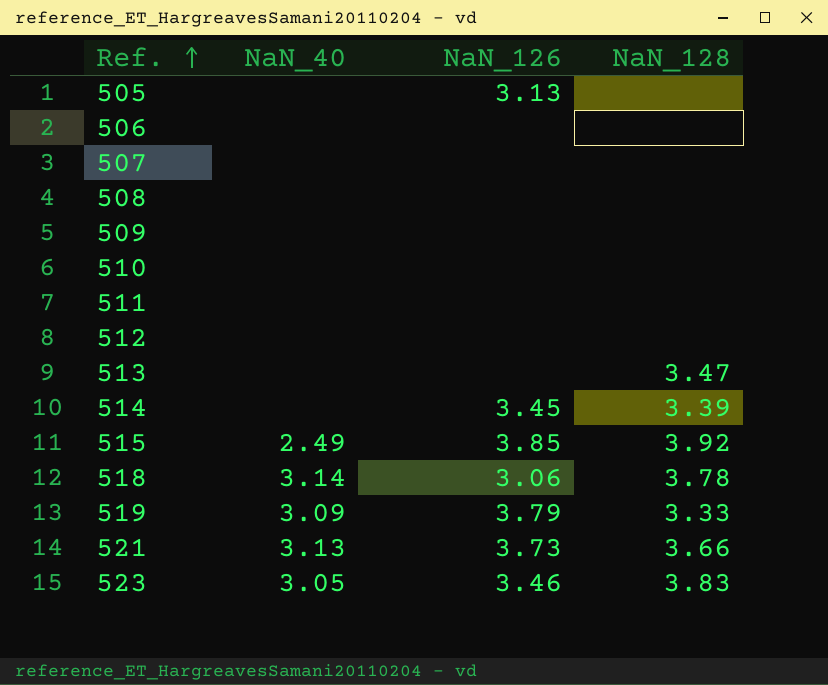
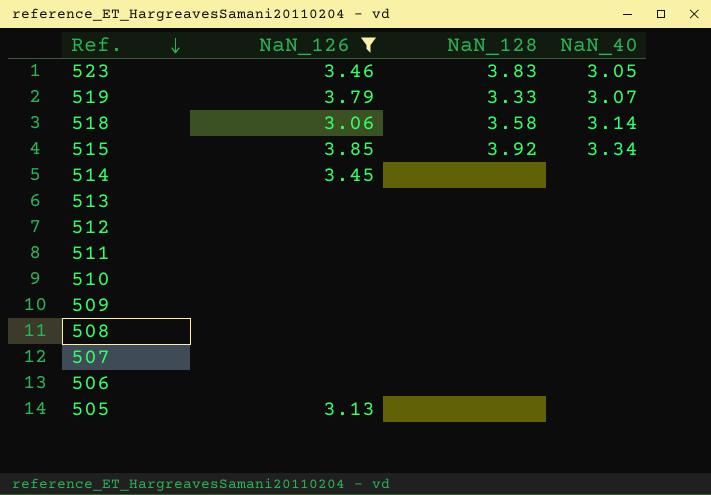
filter: none -> NaN_126 != 3.73
row order: Ref. ascending -> Ref. descending
column NaN_40 | position: 2 -> 4
519 | NaN_40: 3.09 -> 3.07
518 | NaN_128: 3.78 -> 3.58
515 | NaN_40: 2.49 -> 3.34
514 | NaN_128: 3.39 -> none
513 | NaN_128: 3.47 -> none

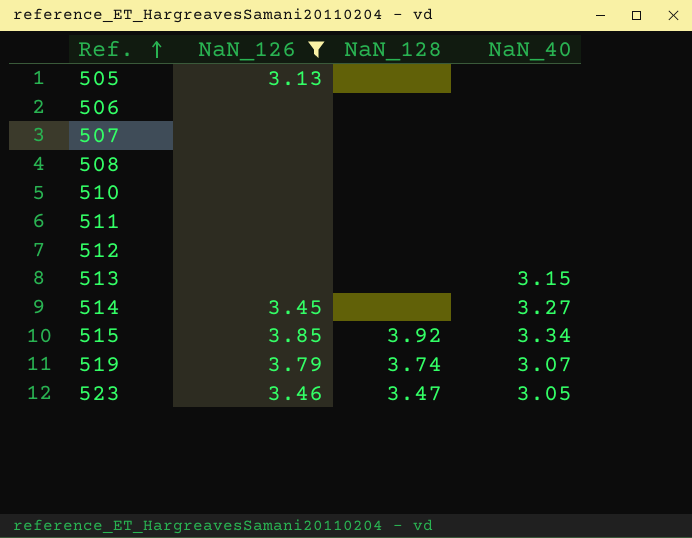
row order: Ref. descending -> Ref. ascending
row 518: 3.06 | 3.58 | 3.14 -> none
row 509: none | none | none -> none
513 | NaN_40: none -> 3.15
514 | NaN_40: none -> 3.27
519 | NaN_128: 3.33 -> 3.74
523 | NaN_128: 3.83 -> 3.47

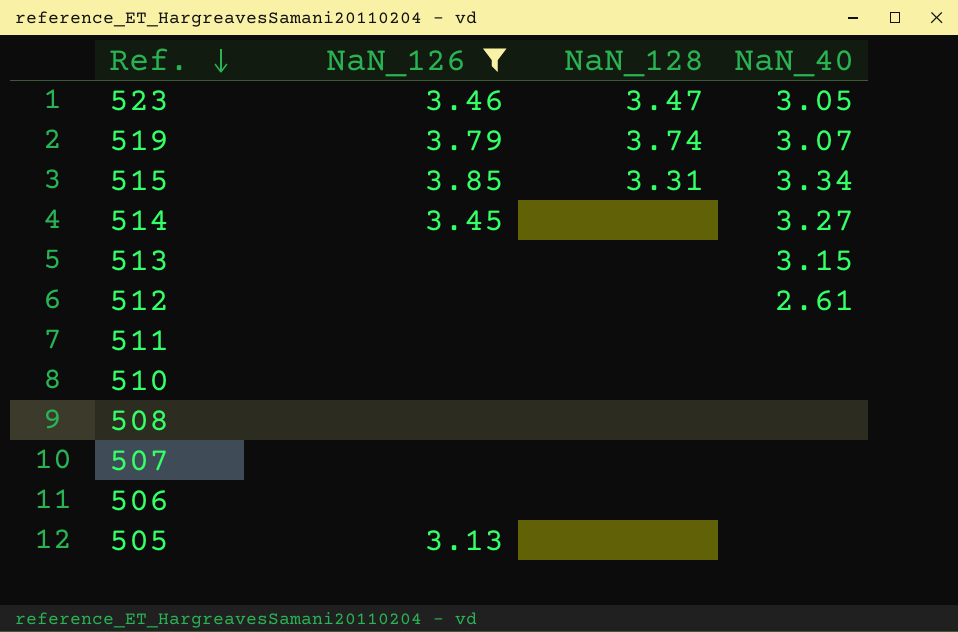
row order: Ref. ascending -> Ref. descending
515 | NaN_128: 3.92 -> 3.31
512 | NaN_40: none -> 2.61

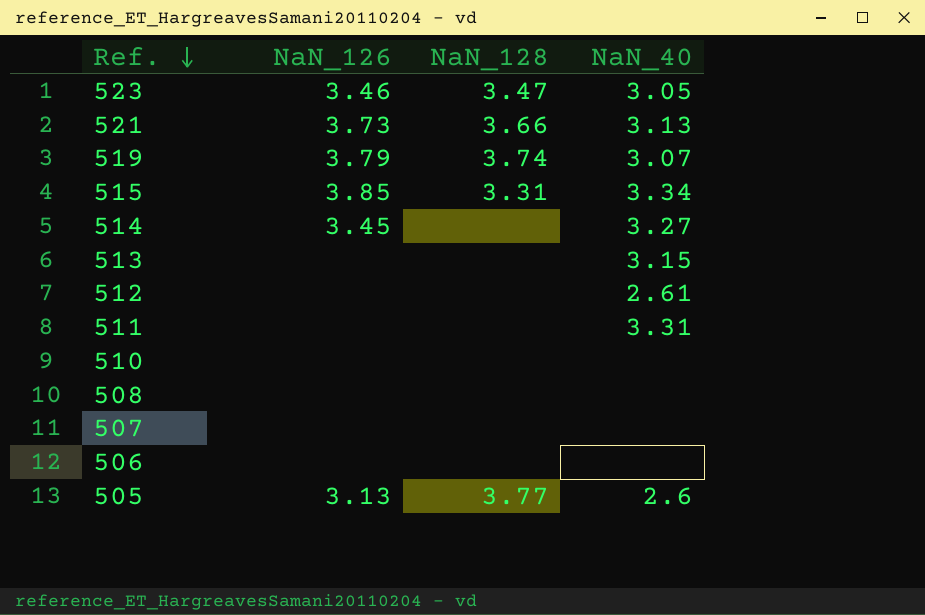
filter: NaN_126 != 3.73 -> none
511 | NaN_40: none -> 3.31
505 | NaN_128: none -> 3.77
505 | NaN_40: none -> 2.6

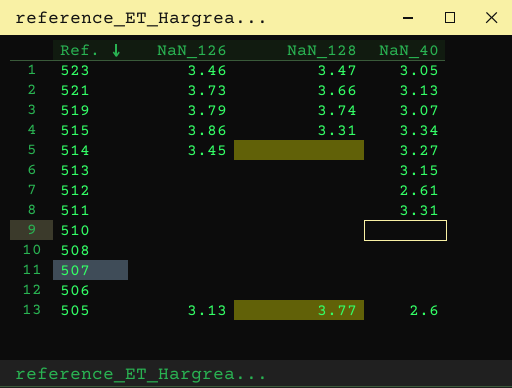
515 | NaN_126: 3.85 -> 3.86

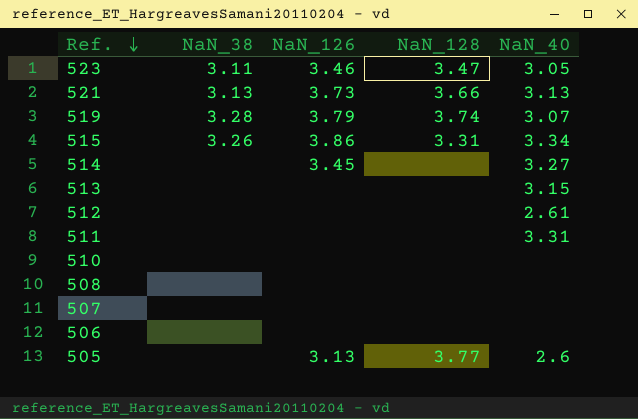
column NaN_38 | position: none -> 2

